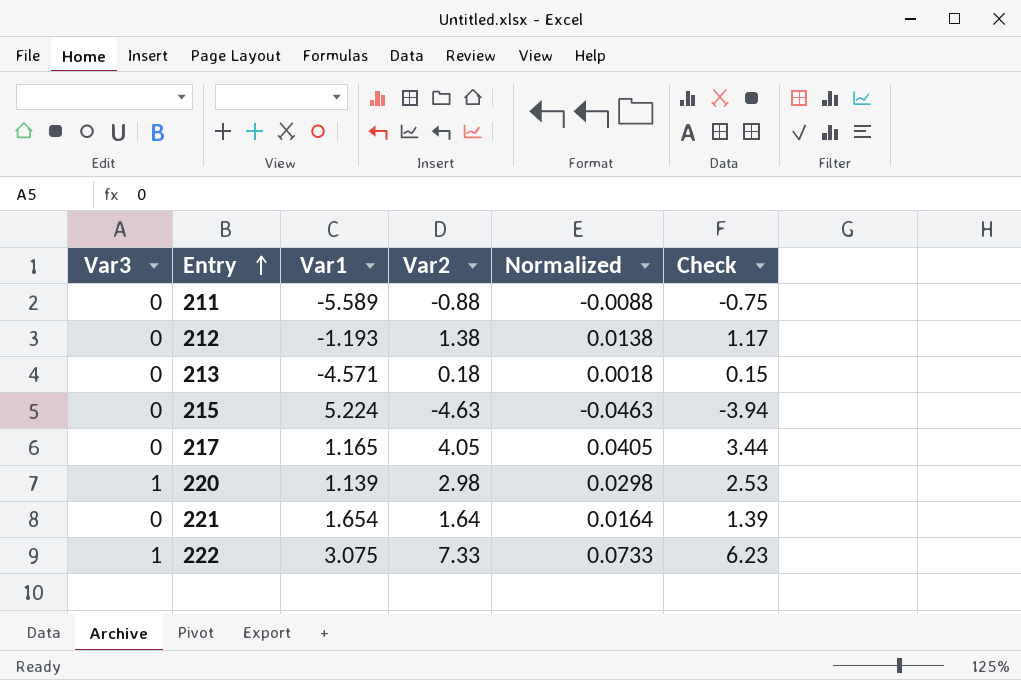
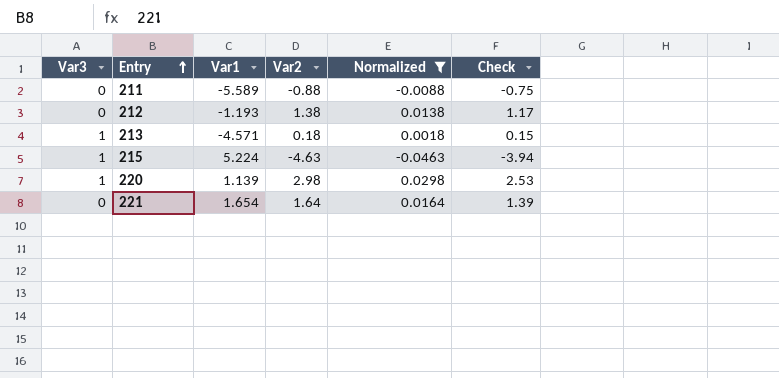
filter: none -> Normalized <= 0.0298
213 | Var3: 0 -> 1
215 | Var3: 0 -> 1

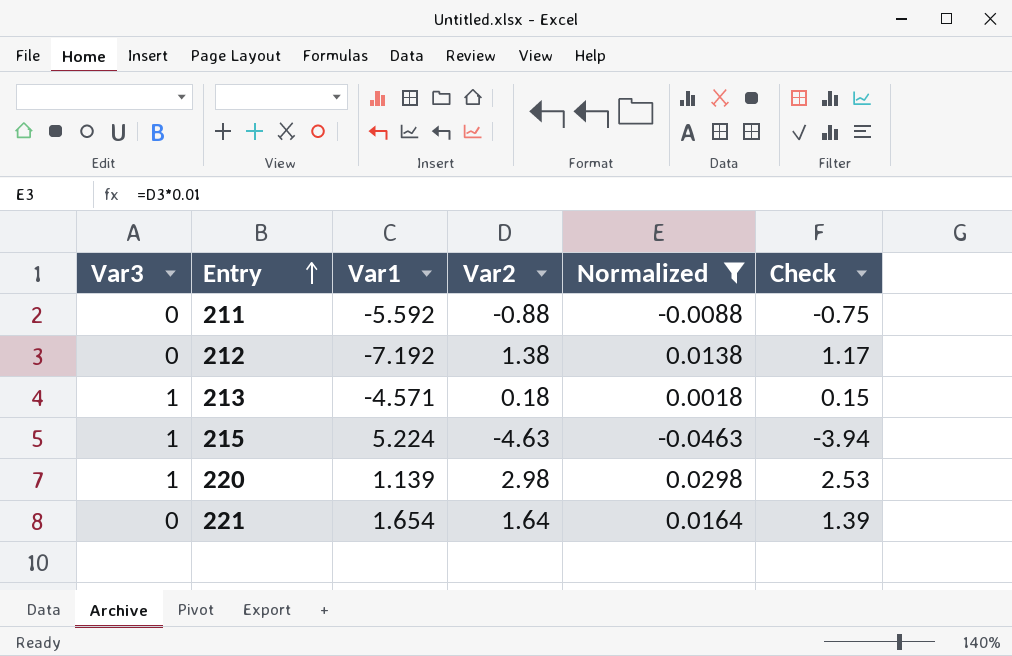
211 | Var1: -5.589 -> -5.592
212 | Var1: -1.193 -> -7.192

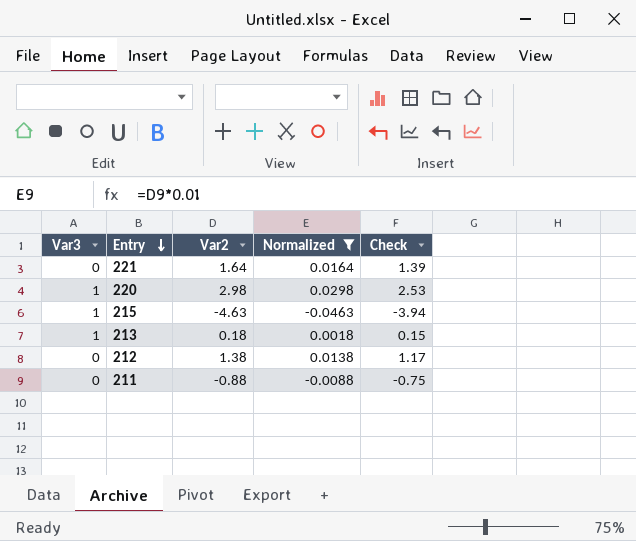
row order: Entry ascending -> Entry descending
column Var1 | position: 3 -> none

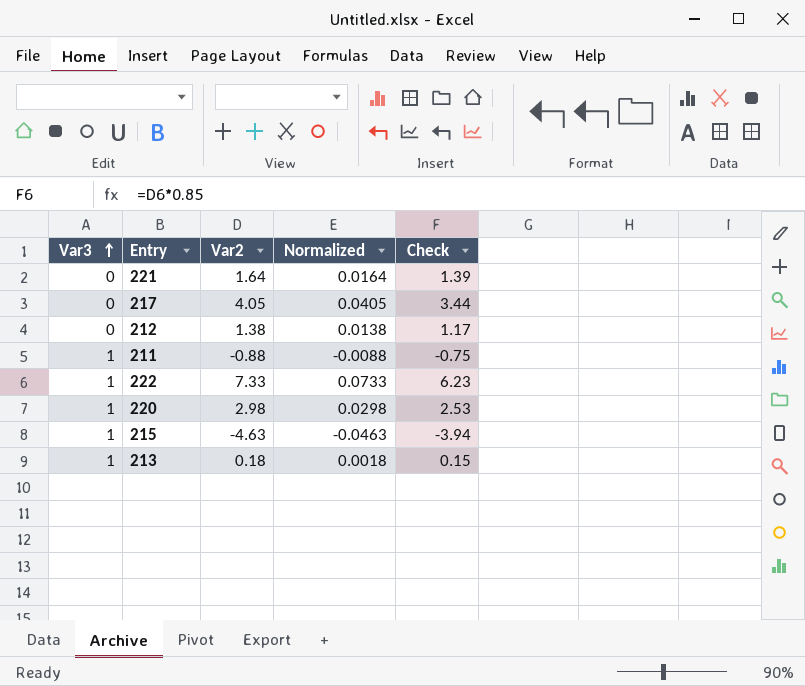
filter: Normalized <= 0.0298 -> none
row order: Entry descending -> Var3 ascending
211 | Var3: 0 -> 1

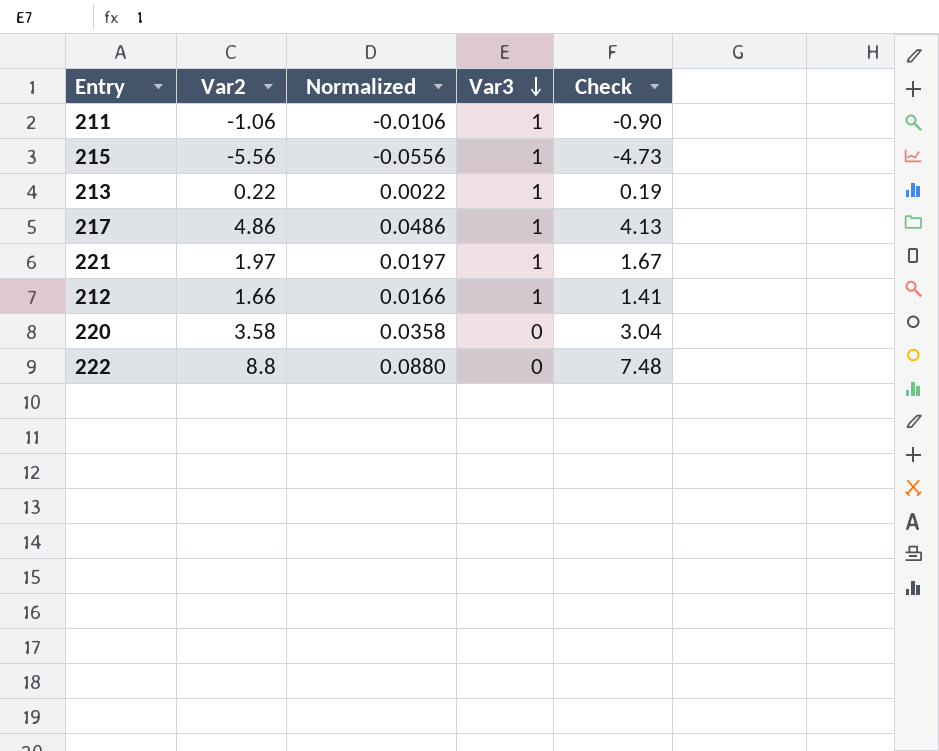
row order: Var3 ascending -> Var3 descending
column Var3 | position: 1 -> 4
211 | Var2: -0.88 -> -1.06
211 | Normalized: -0.0088 -> -0.0106
211 | Check: -0.75 -> -0.90
215 | Var2: -4.63 -> -5.56
215 | Normalized: -0.0463 -> -0.0556
215 | Check: -3.94 -> -4.73
213 | Var2: 0.18 -> 0.22
213 | Normalized: 0.0018 -> 0.0022
213 | Check: 0.15 -> 0.19
217 | Var2: 4.05 -> 4.86
217 | Normalized: 0.0405 -> 0.0486
217 | Var3: 0 -> 1
217 | Check: 3.44 -> 4.13
221 | Var2: 1.64 -> 1.97
221 | Normalized: 0.0164 -> 0.0197
221 | Var3: 0 -> 1
221 | Check: 1.39 -> 1.67
212 | Var2: 1.38 -> 1.66
212 | Normalized: 0.0138 -> 0.0166
212 | Var3: 0 -> 1
212 | Check: 1.17 -> 1.41
220 | Var2: 2.98 -> 3.58
220 | Normalized: 0.0298 -> 0.0358
220 | Var3: 1 -> 0
220 | Check: 2.53 -> 3.04
222 | Var2: 7.33 -> 8.8
222 | Normalized: 0.0733 -> 0.0880
222 | Var3: 1 -> 0
222 | Check: 6.23 -> 7.48

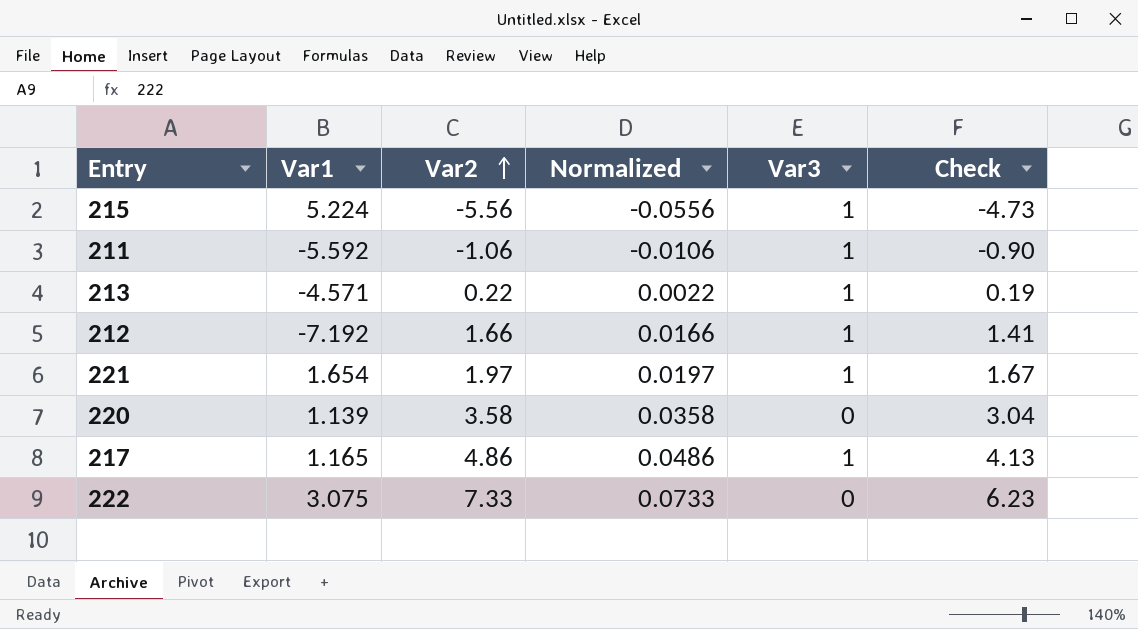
row order: Var3 descending -> Var2 ascending
column Var1 | position: none -> 2
222 | Var2: 8.8 -> 7.33
222 | Normalized: 0.0880 -> 0.0733
222 | Check: 7.48 -> 6.23

